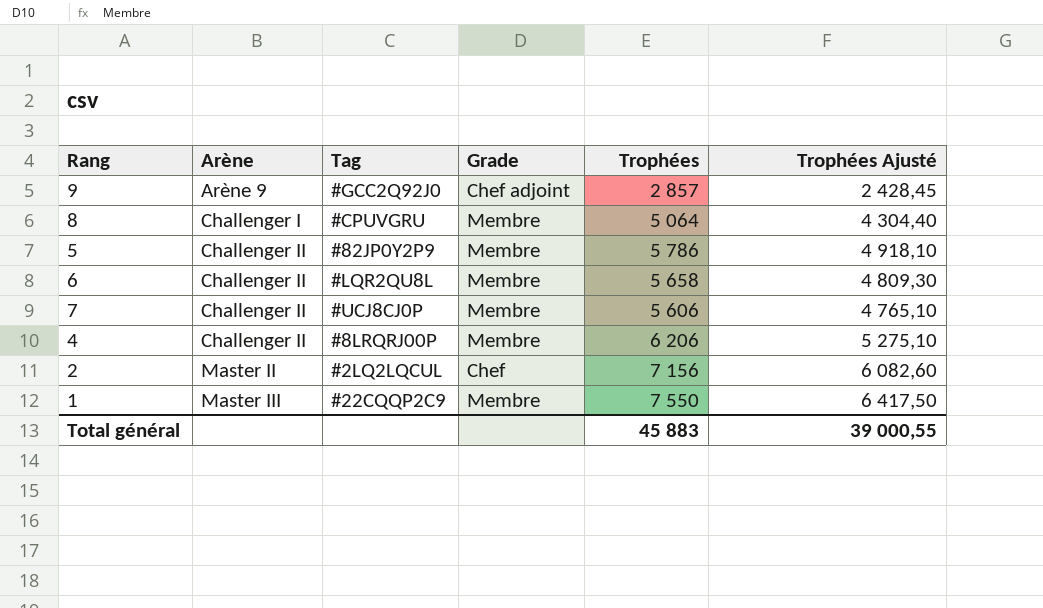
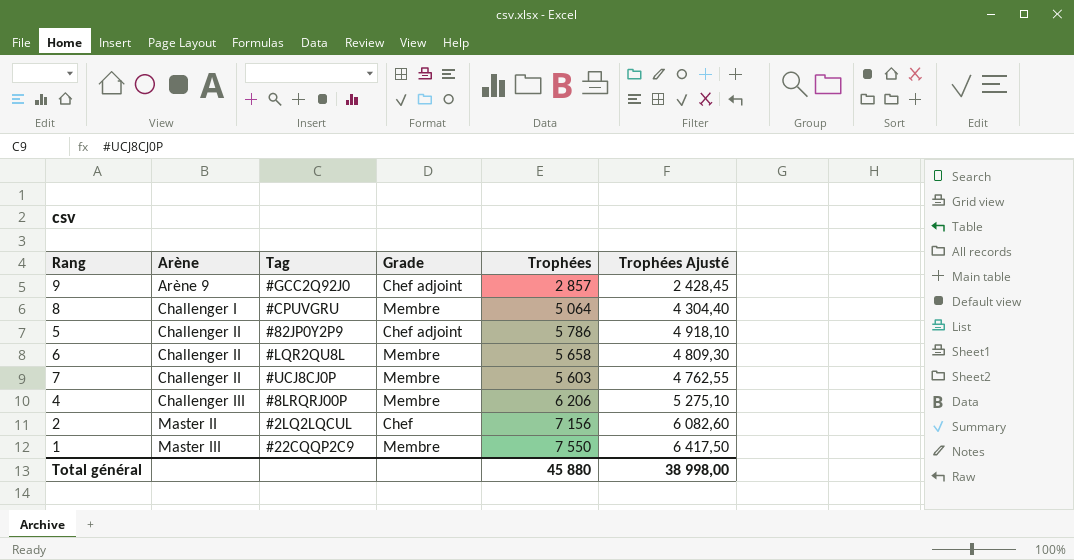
5 | Grade: Membre -> Chef adjoint
7 | Trophées: 5 606 -> 5 603
7 | Trophées Ajusté: 4 765,10 -> 4 762,55
4 | Arène: Challenger II -> Challenger III
Total général | Trophées: 45 883 -> 45 880
Total général | Trophées Ajusté: 39 000,55 -> 38 998,00

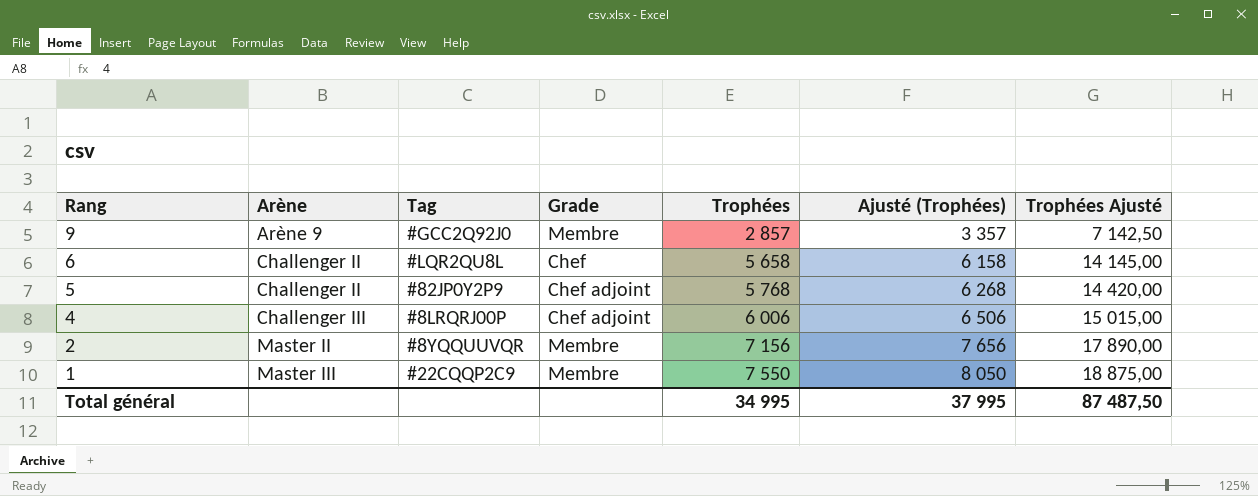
row order: Arène ascending -> Rang descending
column Ajusté (Trophées) | formula: none -> [Trophées] + 500
column Trophées Ajusté | formula: [Trophées] * 0,85 -> [Trophées] * 2,5
row 8: Challenger I | #CPUVGRU | Membre | 5 064 | 4 304,40 -> none
row 7: Challenger II | #UCJ8CJ0P | Membre | 5 603 | 4 762,55 -> none
9 | Grade: Chef adjoint -> Membre
6 | Grade: Membre -> Chef
5 | Trophées: 5 786 -> 5 768
4 | Grade: Membre -> Chef adjoint
4 | Trophées: 6 206 -> 6 006
2 | Tag: #2LQ2LQCUL -> #8YQQUUVQR
2 | Grade: Chef -> Membre
Total général | Trophées: 45 880 -> 34 995
Total général | Trophées Ajusté: 38 998,00 -> 87 487,50

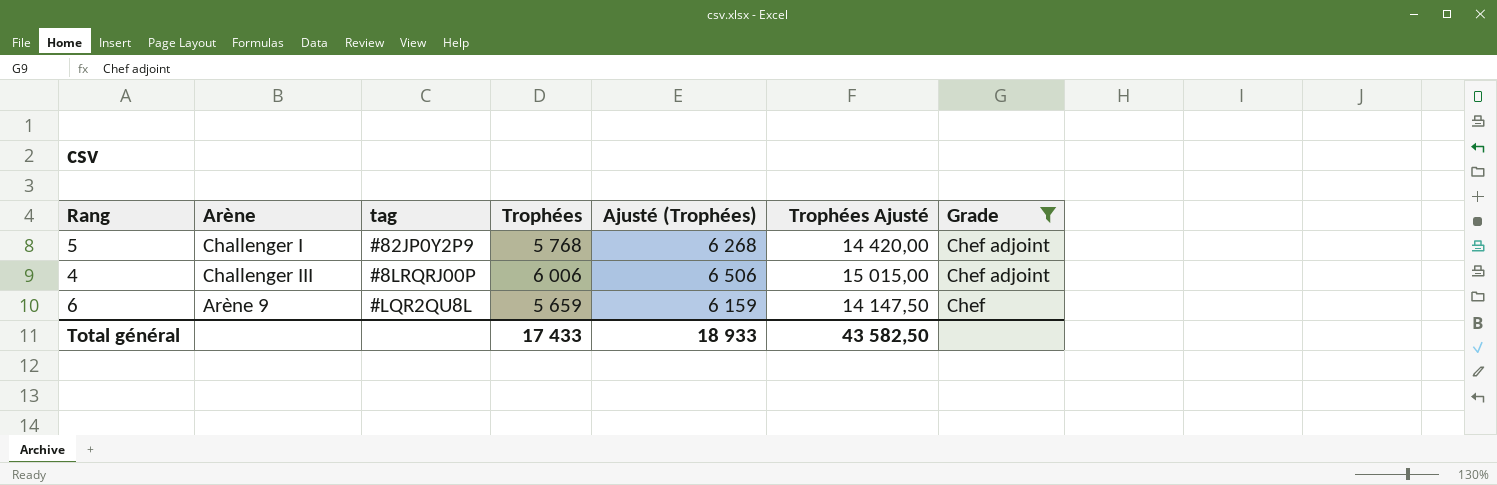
filter: none -> Grade != Membre
row order: Rang descending -> Grade descending
column name: Tag -> tag
column Grade | position: 4 -> 7
5 | Arène: Challenger II -> Challenger I
6 | Arène: Challenger II -> Arène 9
6 | Trophées: 5 658 -> 5 659
6 | Ajusté (Trophées): 6 158 -> 6 159
6 | Trophées Ajusté: 14 145,00 -> 14 147,50
Total général | Trophées: 34 995 -> 17 433
Total général | Ajusté (Trophées): 37 995 -> 18 933
Total général | Trophées Ajusté: 87 487,50 -> 43 582,50

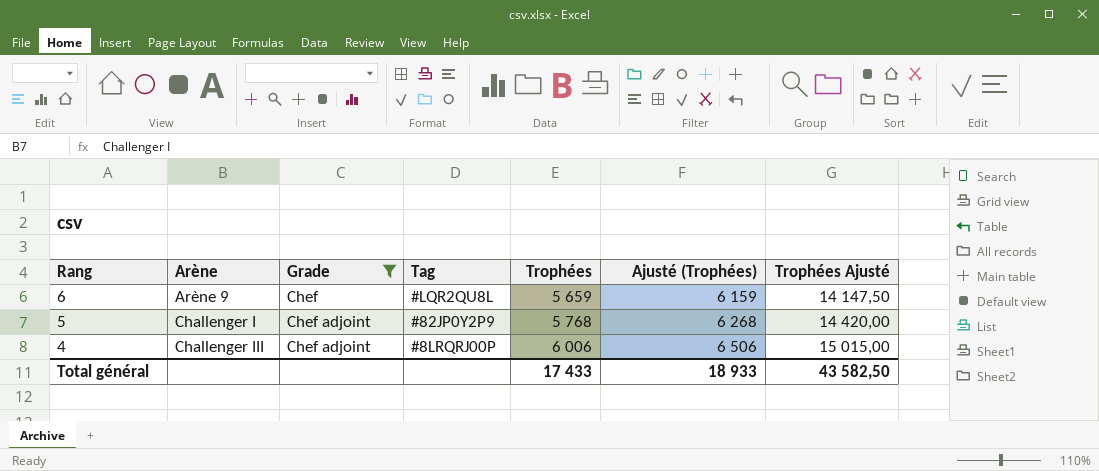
row order: Grade descending -> Rang descending
column Grade | position: 7 -> 3
column name: tag -> Tag

